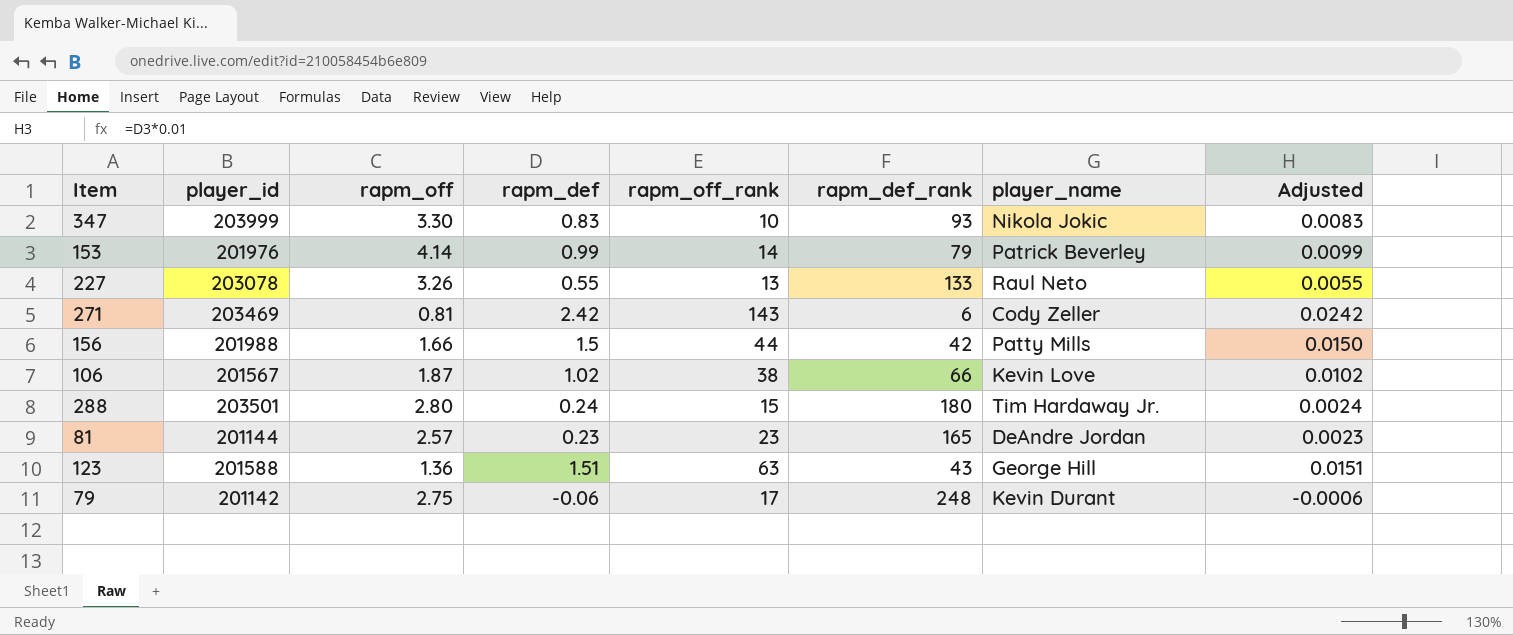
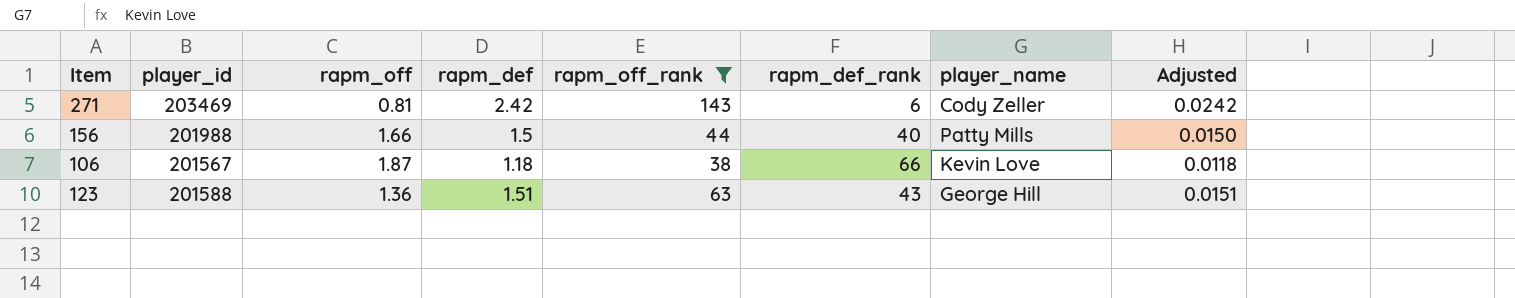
filter: none -> rapm_off_rank >= 38
156 | rapm_def_rank: 42 -> 40
106 | rapm_def: 1.02 -> 1.18
106 | Adjusted: 0.0102 -> 0.0118

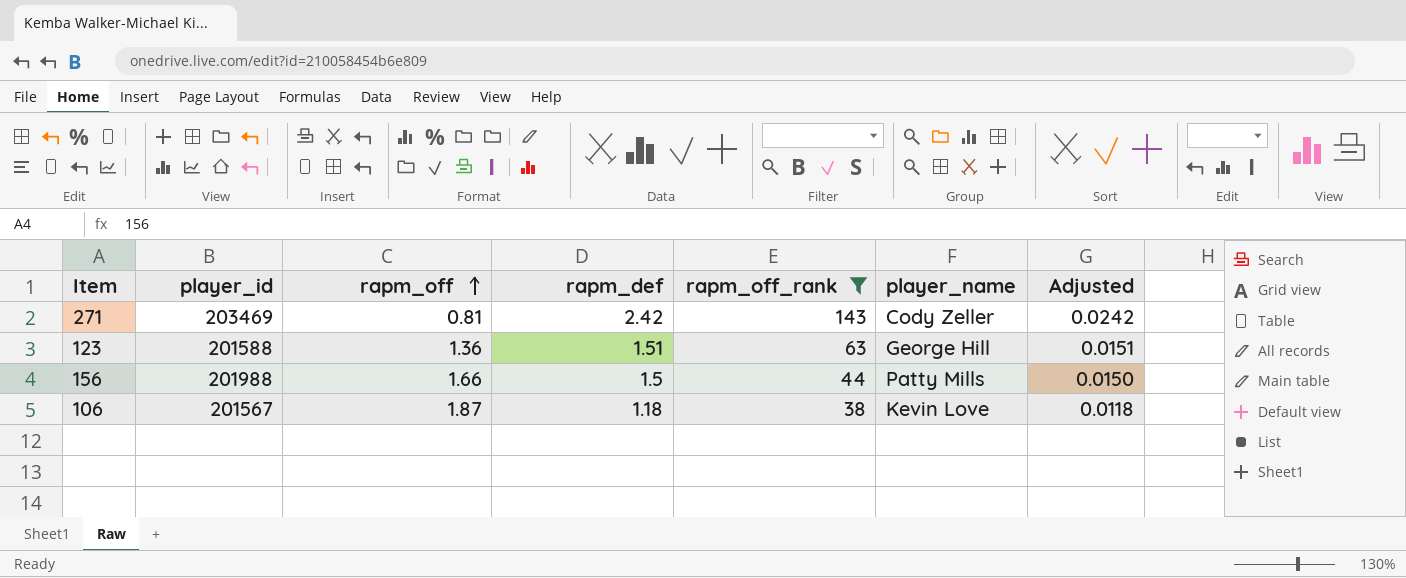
row order: none -> rapm_off ascending
column rapm_def_rank | position: 6 -> none

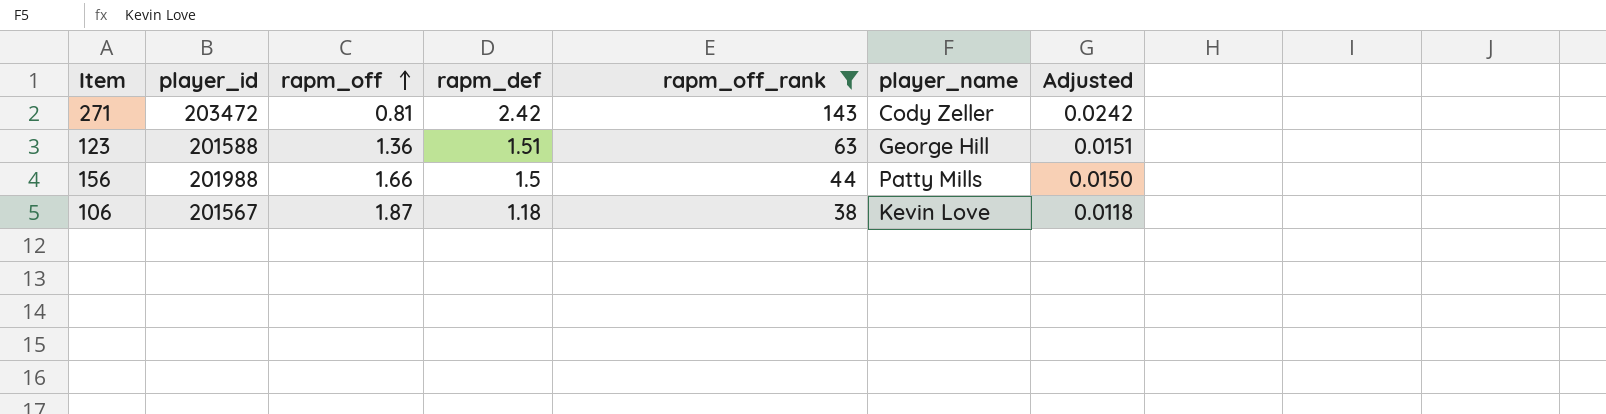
271 | player_id: 203469 -> 203472

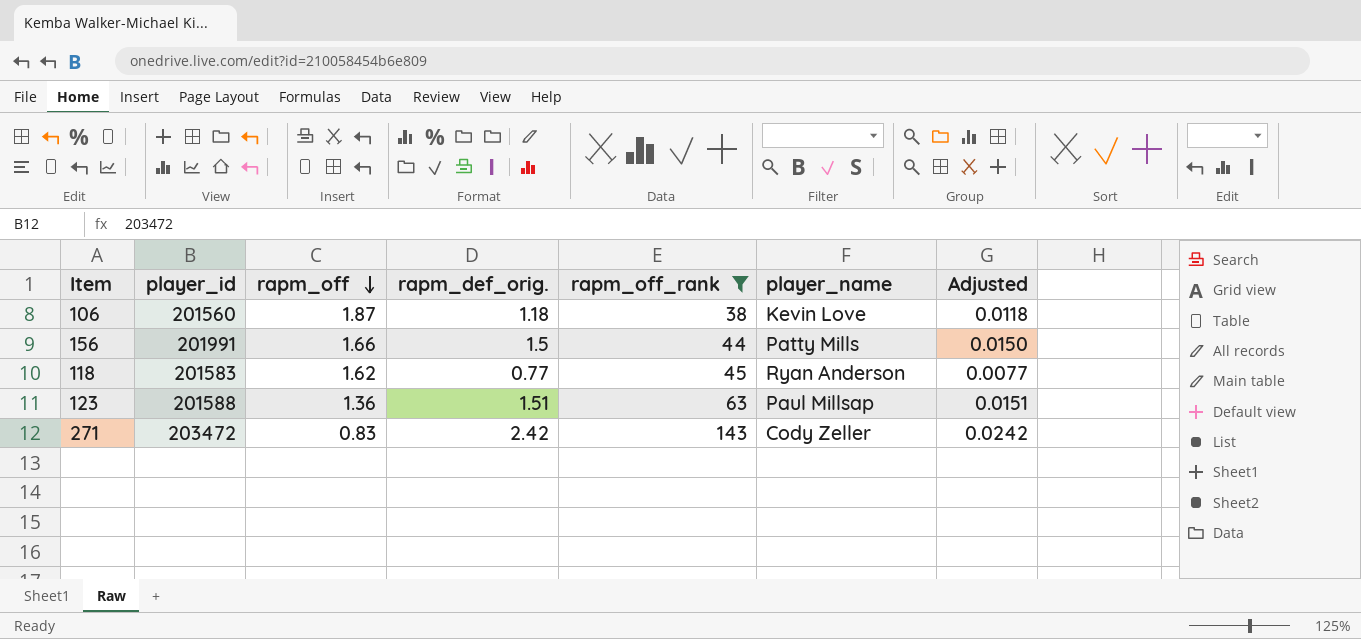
row order: rapm_off ascending -> rapm_off descending
column name: rapm_def -> rapm_def_orig.
106 | player_id: 201567 -> 201560
156 | player_id: 201988 -> 201991
row 118: none -> 201583 | 1.62 | 0.77 | 45 | Ryan Anderson | 0.0077
123 | player_name: George Hill -> Paul Millsap
271 | rapm_off: 0.81 -> 0.83

